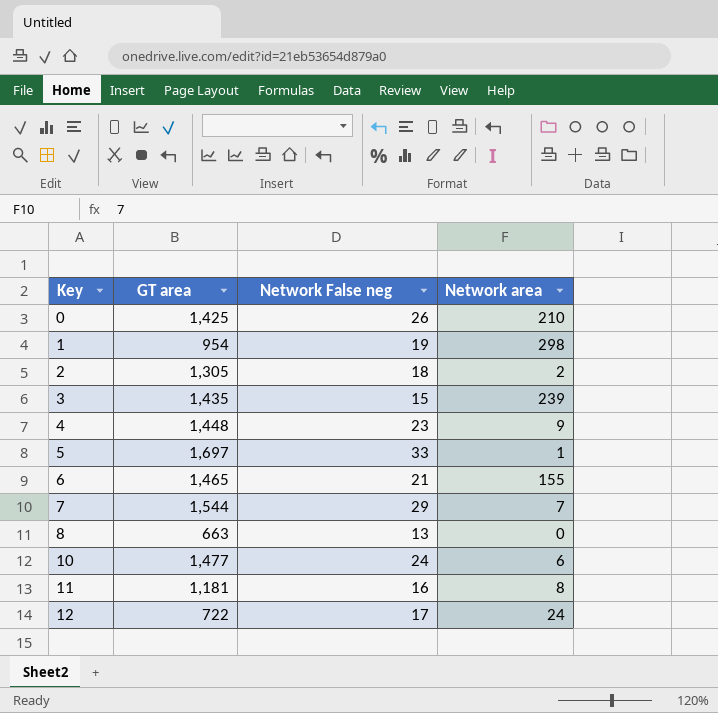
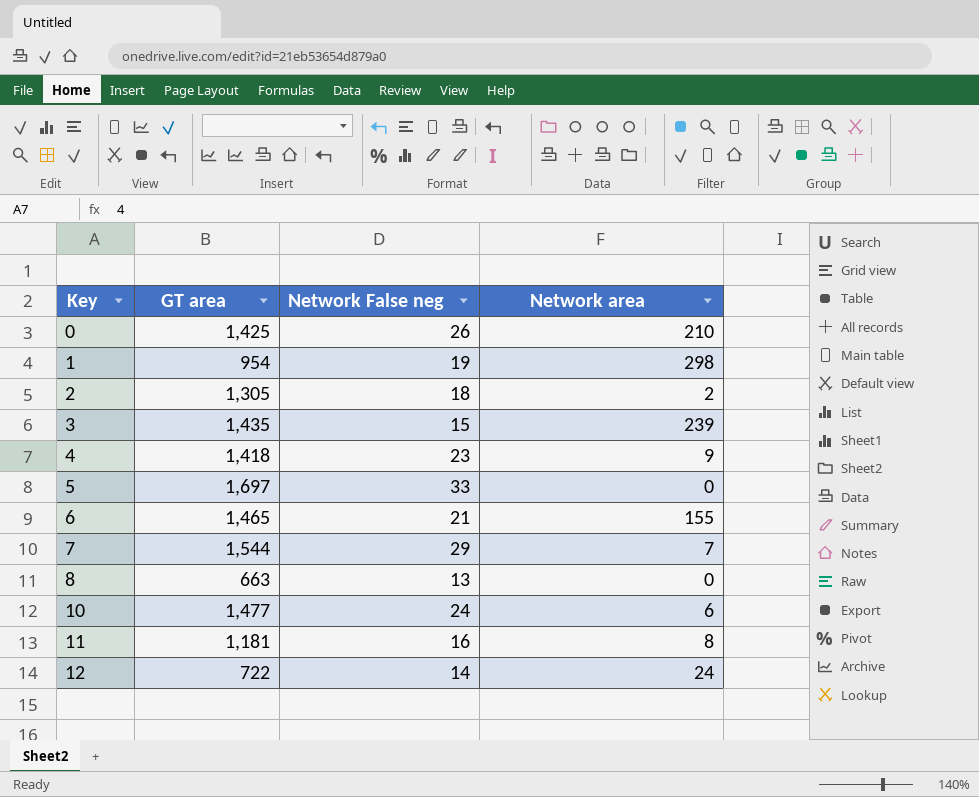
4 | GT area: 1,448 -> 1,418
5 | Network area: 1 -> 0
12 | Network False neg: 17 -> 14

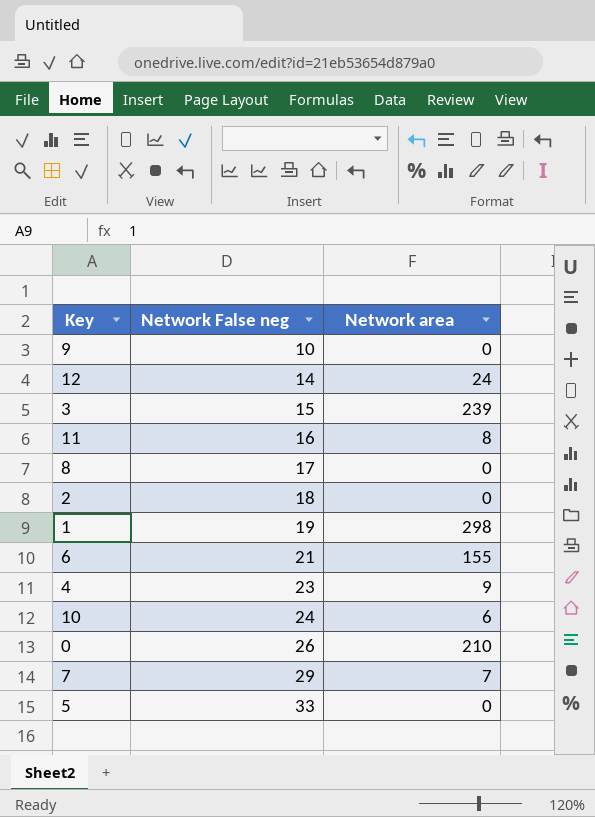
row order: Key ascending -> Network False neg ascending
column GT area | position: 2 -> none
row 9: none -> 10 | 0
8 | Network False neg: 13 -> 17
2 | Network area: 2 -> 0

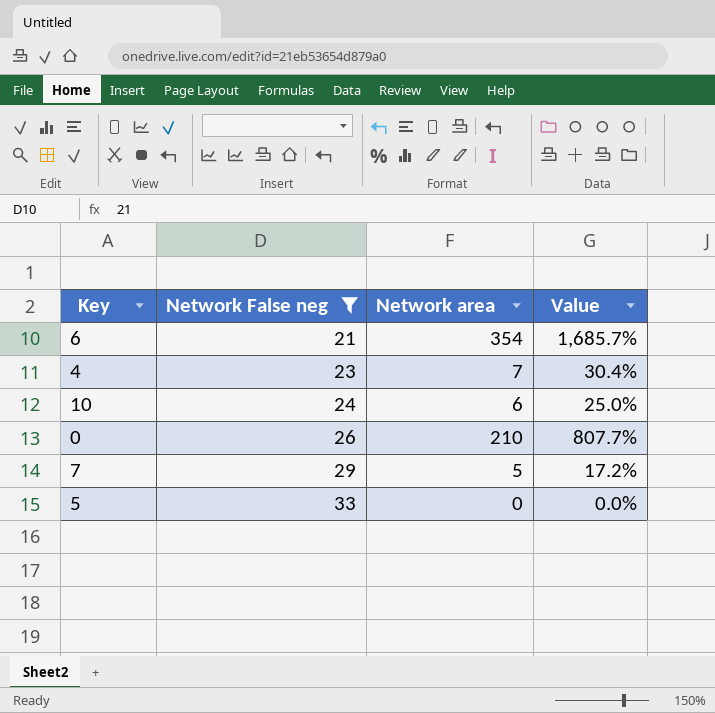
filter: none -> Network False neg >= 21
column Value | formula: none -> [Network area] / [Network False neg]
6 | Network area: 155 -> 354
4 | Network area: 9 -> 7
7 | Network area: 7 -> 5

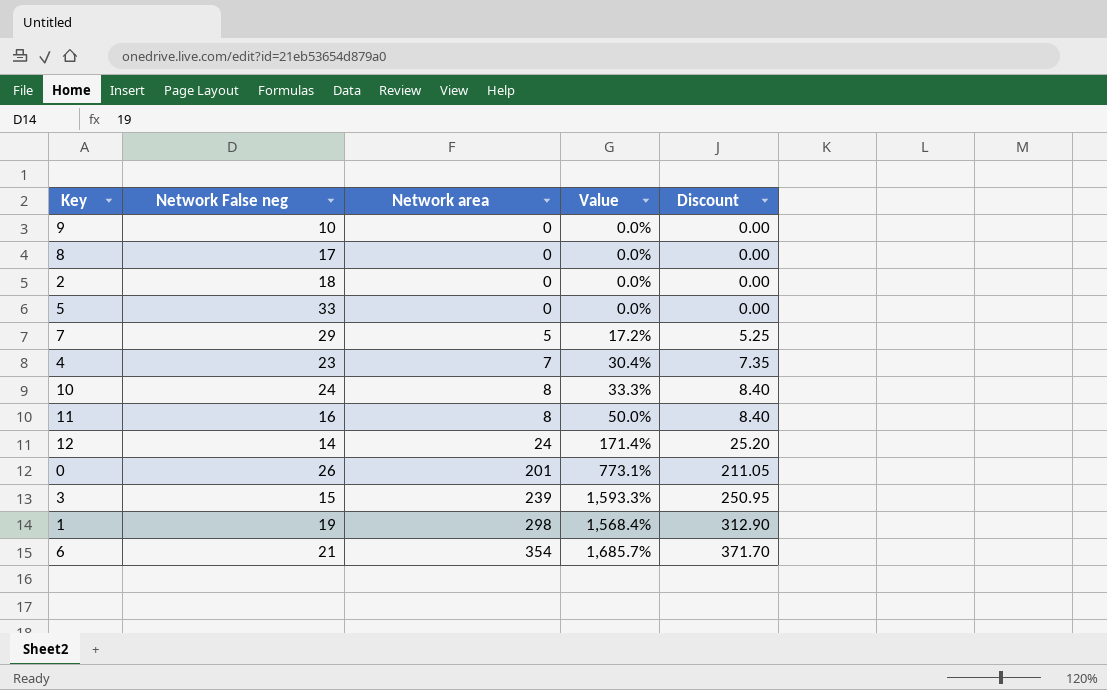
filter: Network False neg >= 21 -> none
row order: Network False neg ascending -> Network area ascending
column Discount | formula: none -> [Network area] * 1.05
10 | Network area: 6 -> 8
10 | Value: 25.0% -> 33.3%
0 | Network area: 210 -> 201
0 | Value: 807.7% -> 773.1%

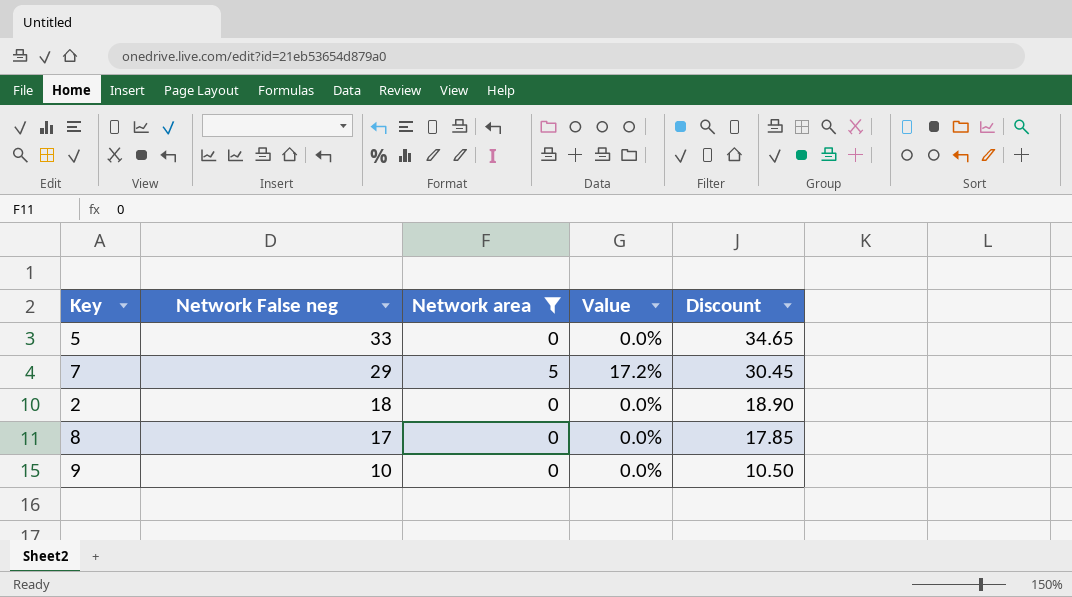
filter: none -> Network area <= 5
row order: Network area ascending -> Network False neg descending
column Discount | formula: [Network area] * 1.05 -> [Network False neg] * 1.05

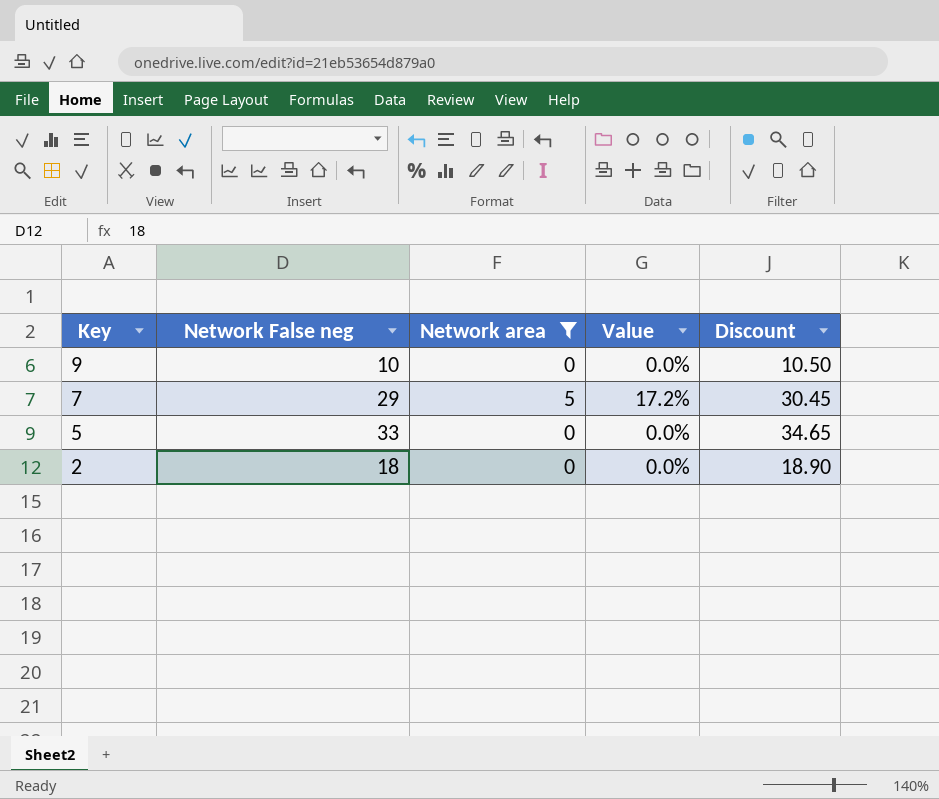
row order: Network False neg descending -> Key descending
row 8: 17 | 0 | 0.0% | 17.85 -> none

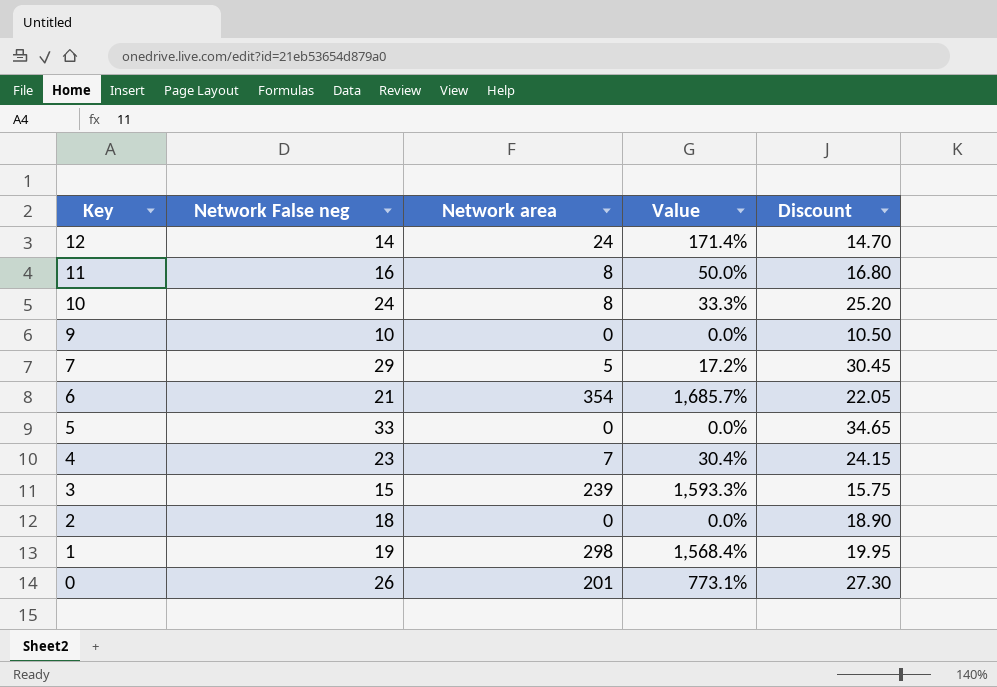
filter: Network area <= 5 -> none

